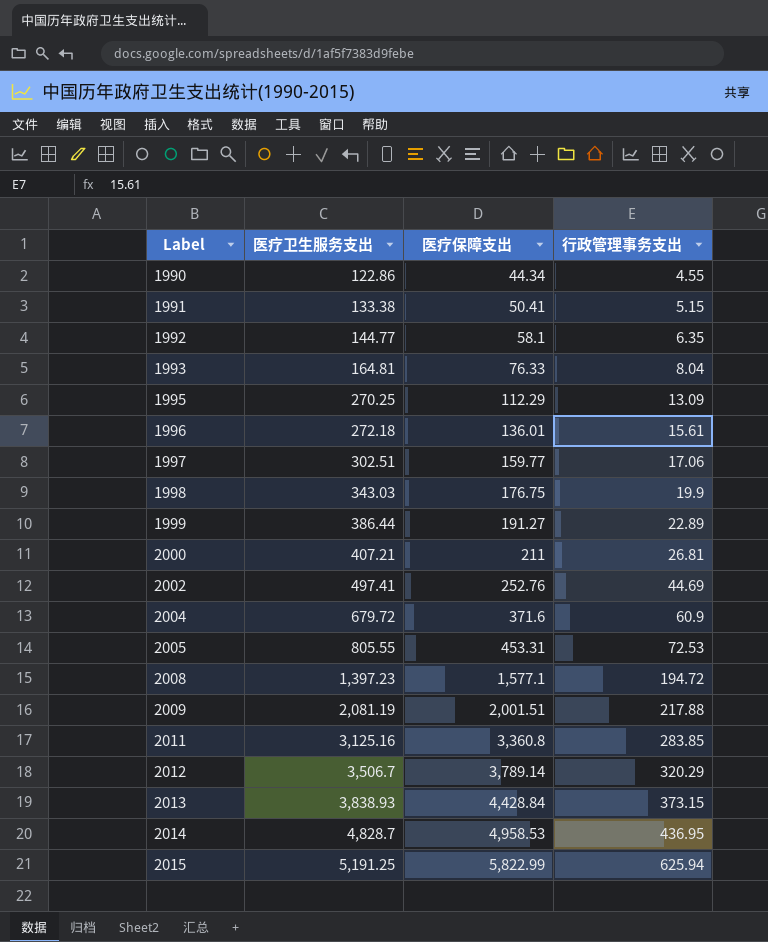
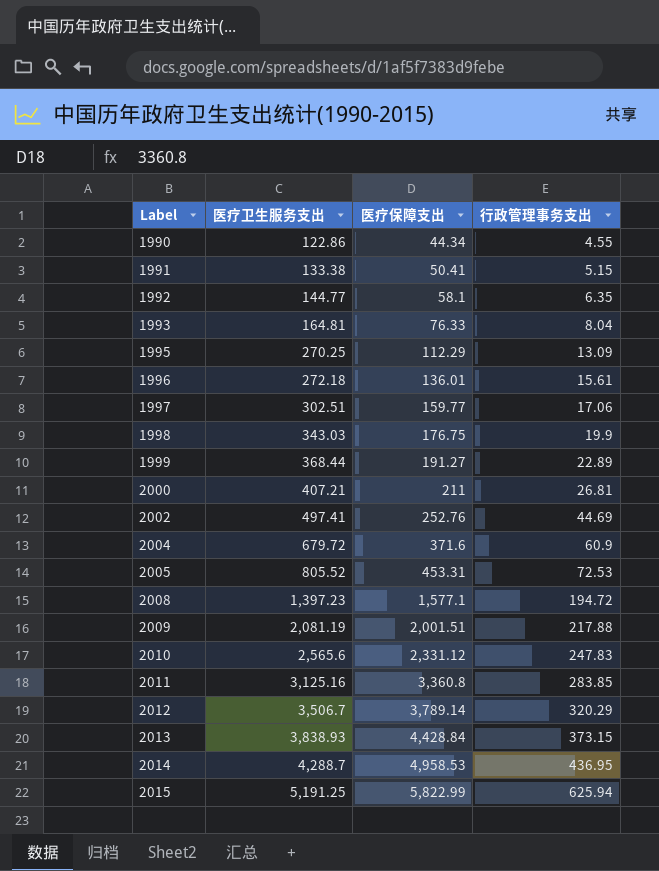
1999 | 医疗卫生服务支出: 386.44 -> 368.44
2005 | 医疗卫生服务支出: 805.55 -> 805.52
row 2010: none -> 2,565.6 | 2,331.12 | 247.83
2014 | 医疗卫生服务支出: 4,828.7 -> 4,288.7

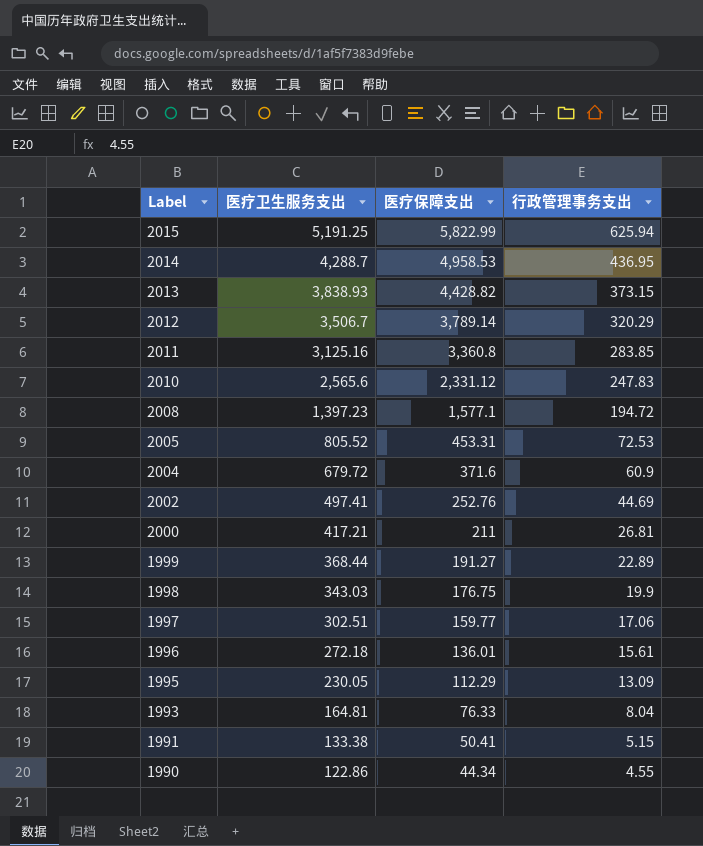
row order: Label ascending -> Label descending
row 1992: 144.77 | 58.1 | 6.35 -> none
row 2009: 2,081.19 | 2,001.51 | 217.88 -> none
2013 | 医疗保障支出: 4,428.84 -> 4,428.82
2000 | 医疗卫生服务支出: 407.21 -> 417.21
1995 | 医疗卫生服务支出: 270.25 -> 230.05

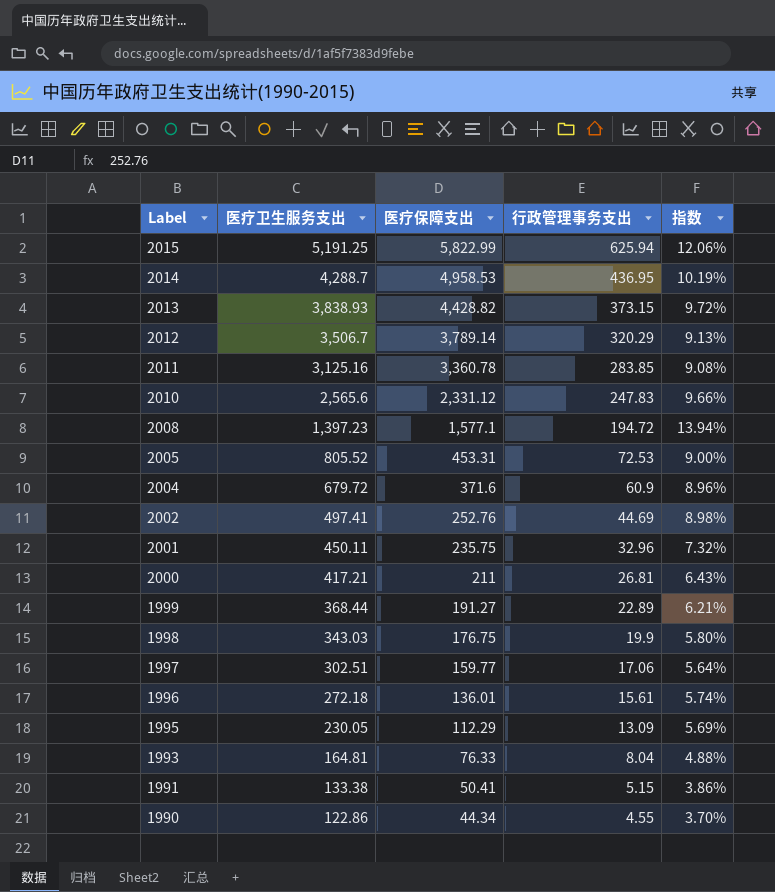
column 指数 | formula: none -> [行政管理事务支出] / [医疗卫生服务支出]
2011 | 医疗保障支出: 3,360.8 -> 3,360.78
row 2001: none -> 450.11 | 235.75 | 32.96 | 7.32%

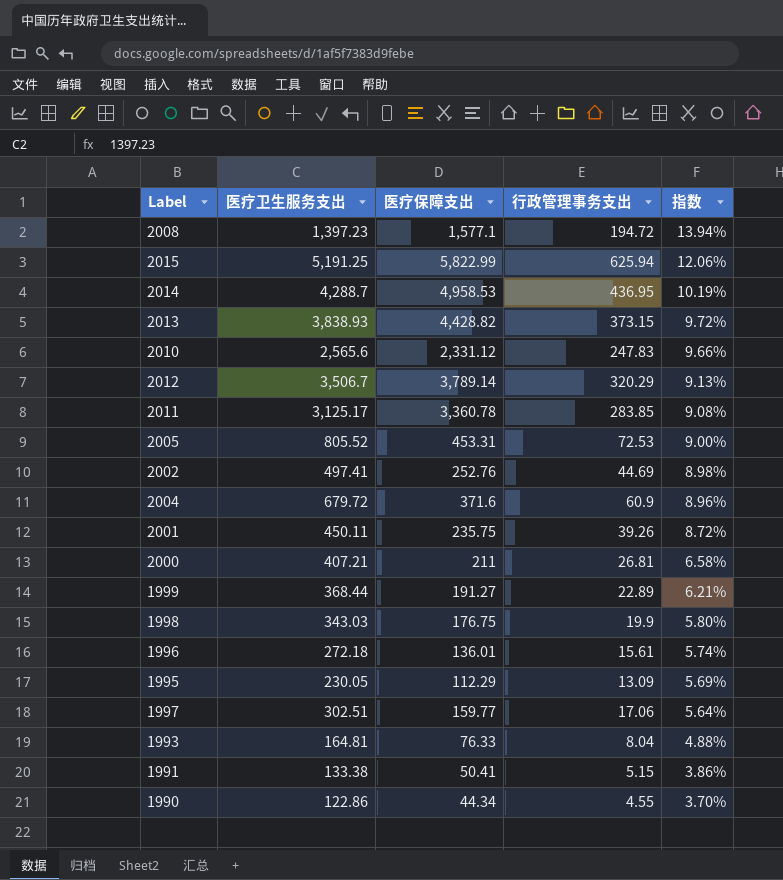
row order: Label descending -> 指数 descending
2011 | 医疗卫生服务支出: 3,125.16 -> 3,125.17
2001 | 行政管理事务支出: 32.96 -> 39.26
2001 | 指数: 7.32% -> 8.72%
2000 | 医疗卫生服务支出: 417.21 -> 407.21
2000 | 指数: 6.43% -> 6.58%

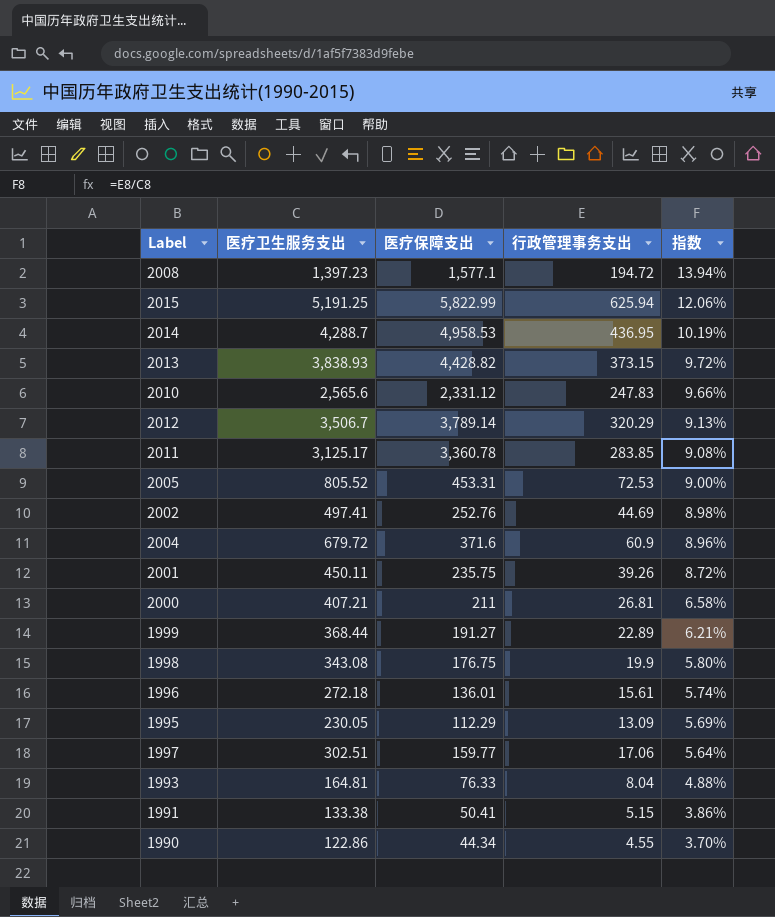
1998 | 医疗卫生服务支出: 343.03 -> 343.08

